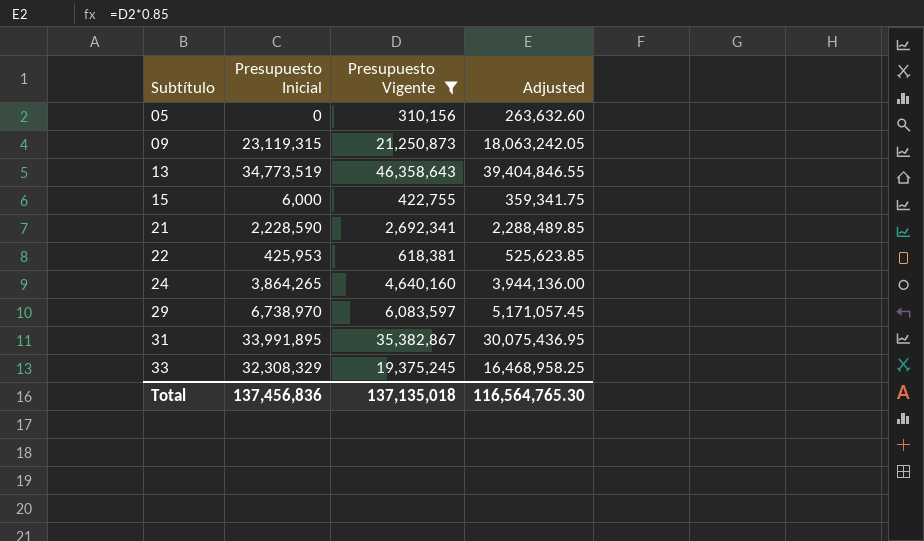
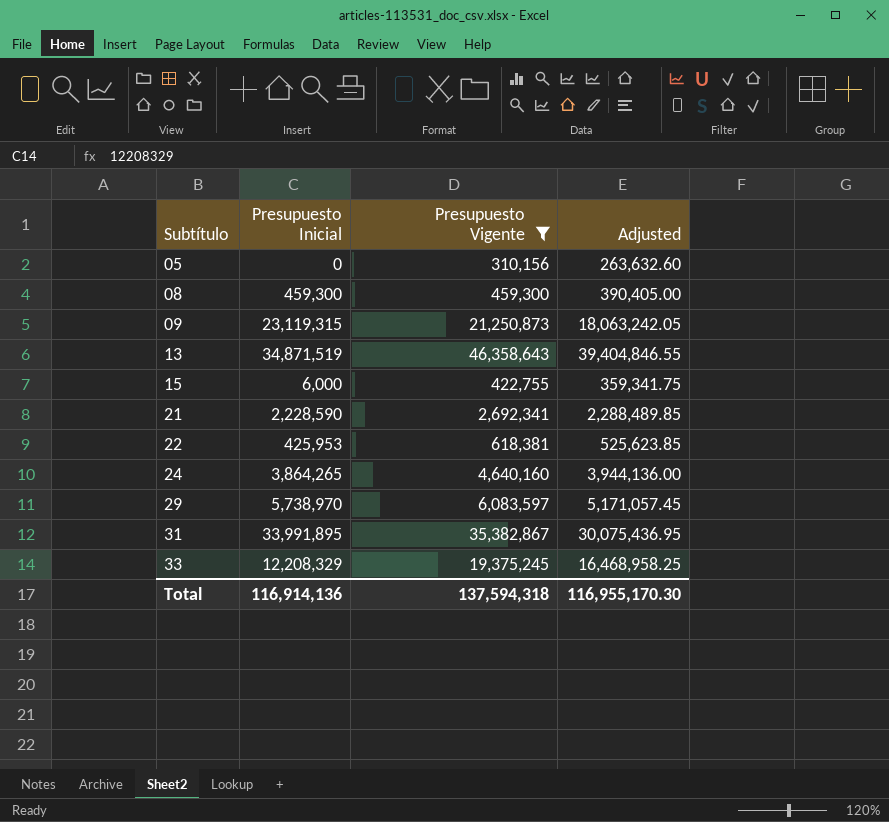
row 08: none -> 459,300 | 459,300 | 390,405.00
13 | Presupuesto Inicial: 34,773,519 -> 34,871,519
29 | Presupuesto Inicial: 6,738,970 -> 5,738,970
33 | Presupuesto Inicial: 32,308,329 -> 12,208,329
Total | Presupuesto Inicial: 137,456,836 -> 116,914,136
Total | Presupuesto Vigente: 137,135,018 -> 137,594,318
Total | Adjusted: 116,564,765.30 -> 116,955,170.30

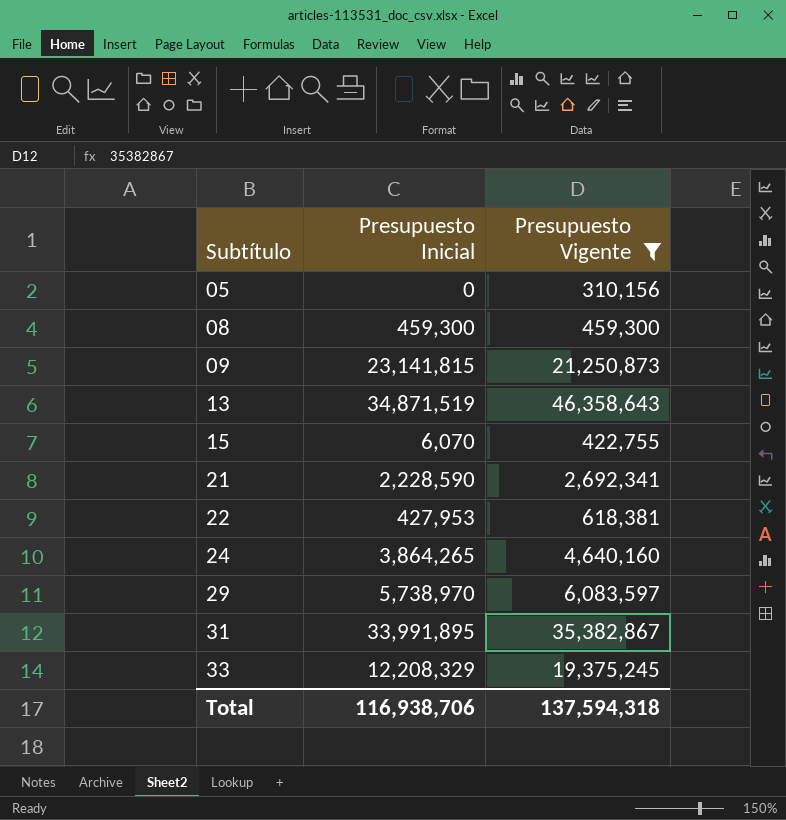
column Adjusted | formula: [Presupuesto Vigente] * 0.85 -> none
09 | Presupuesto Inicial: 23,119,315 -> 23,141,815
15 | Presupuesto Inicial: 6,000 -> 6,070
22 | Presupuesto Inicial: 425,953 -> 427,953
Total | Presupuesto Inicial: 116,914,136 -> 116,938,706

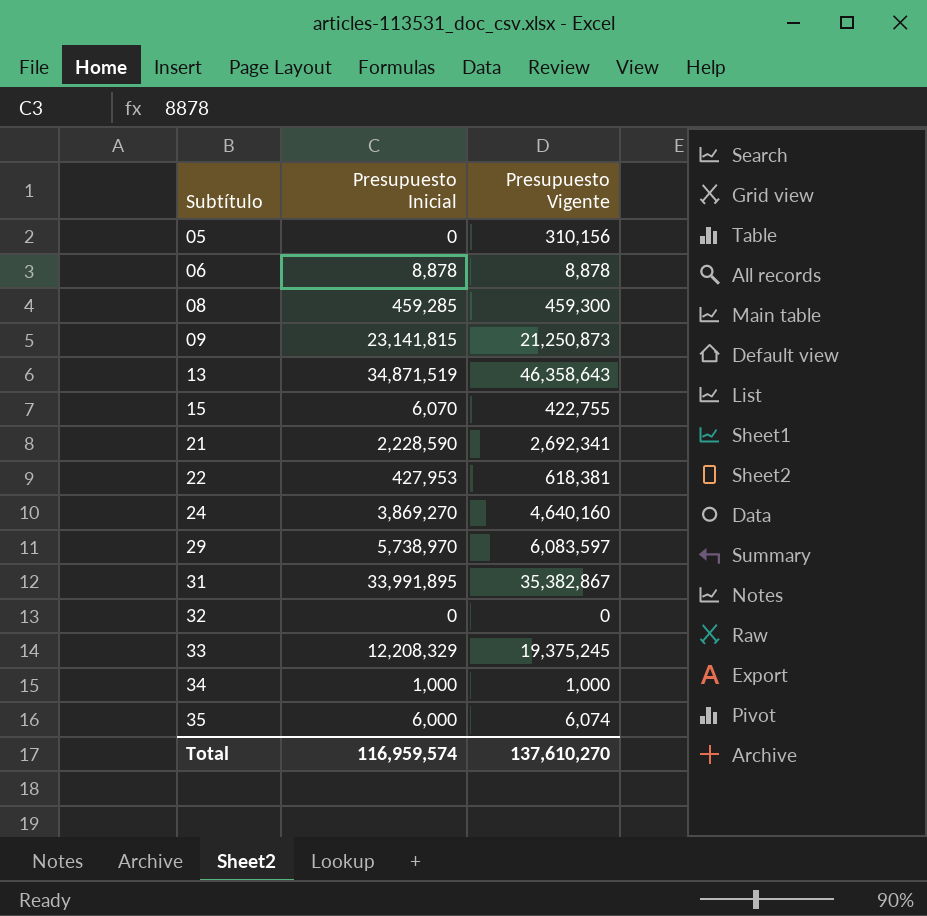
filter: Presupuesto Vigente >= 310,156 -> none
08 | Presupuesto Inicial: 459,300 -> 459,285
24 | Presupuesto Inicial: 3,864,265 -> 3,869,270
Total | Presupuesto Inicial: 116,938,706 -> 116,959,574
Total | Presupuesto Vigente: 137,594,318 -> 137,610,270

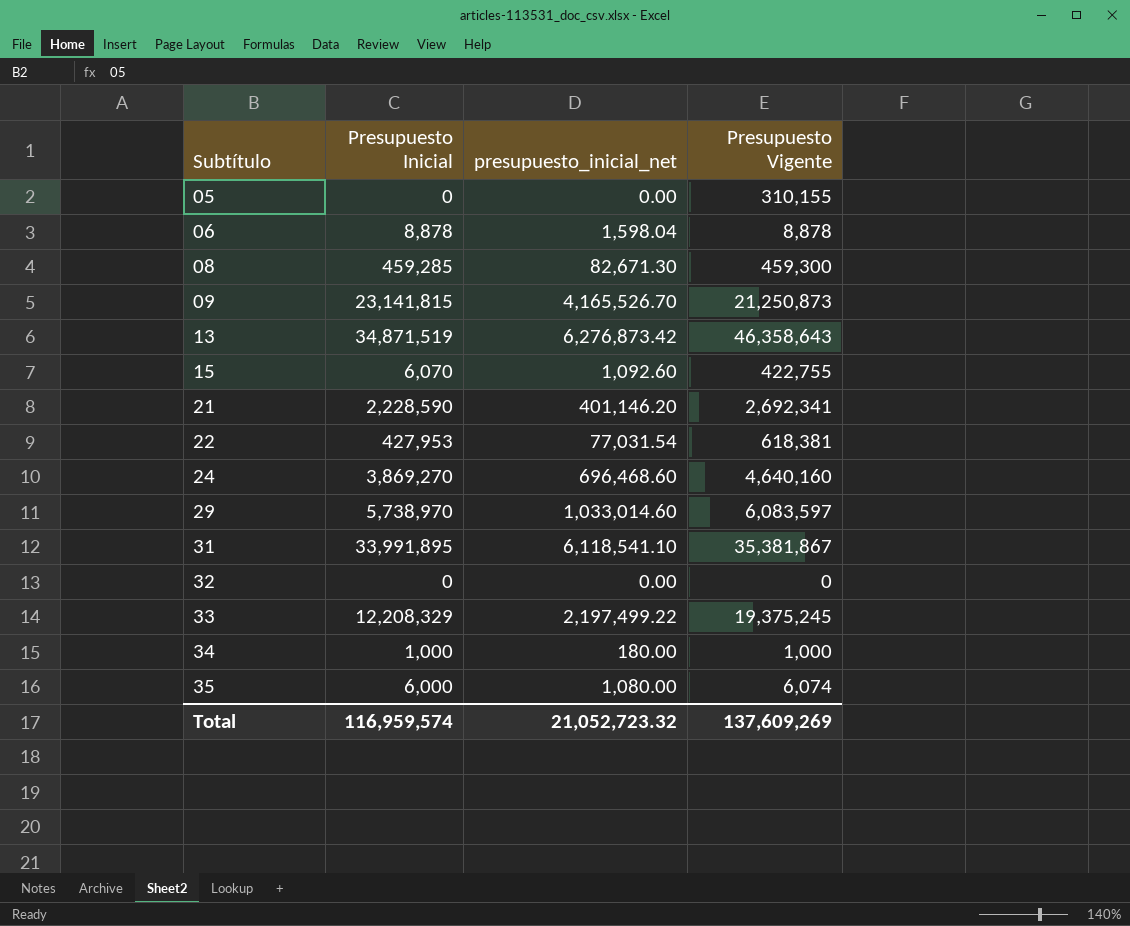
column presupuesto_inicial_net | formula: none -> [Presupuesto Inicial] * 0.18
05 | Presupuesto Vigente: 310,156 -> 310,155
31 | Presupuesto Vigente: 35,382,867 -> 35,381,867
Total | Presupuesto Vigente: 137,610,270 -> 137,609,269

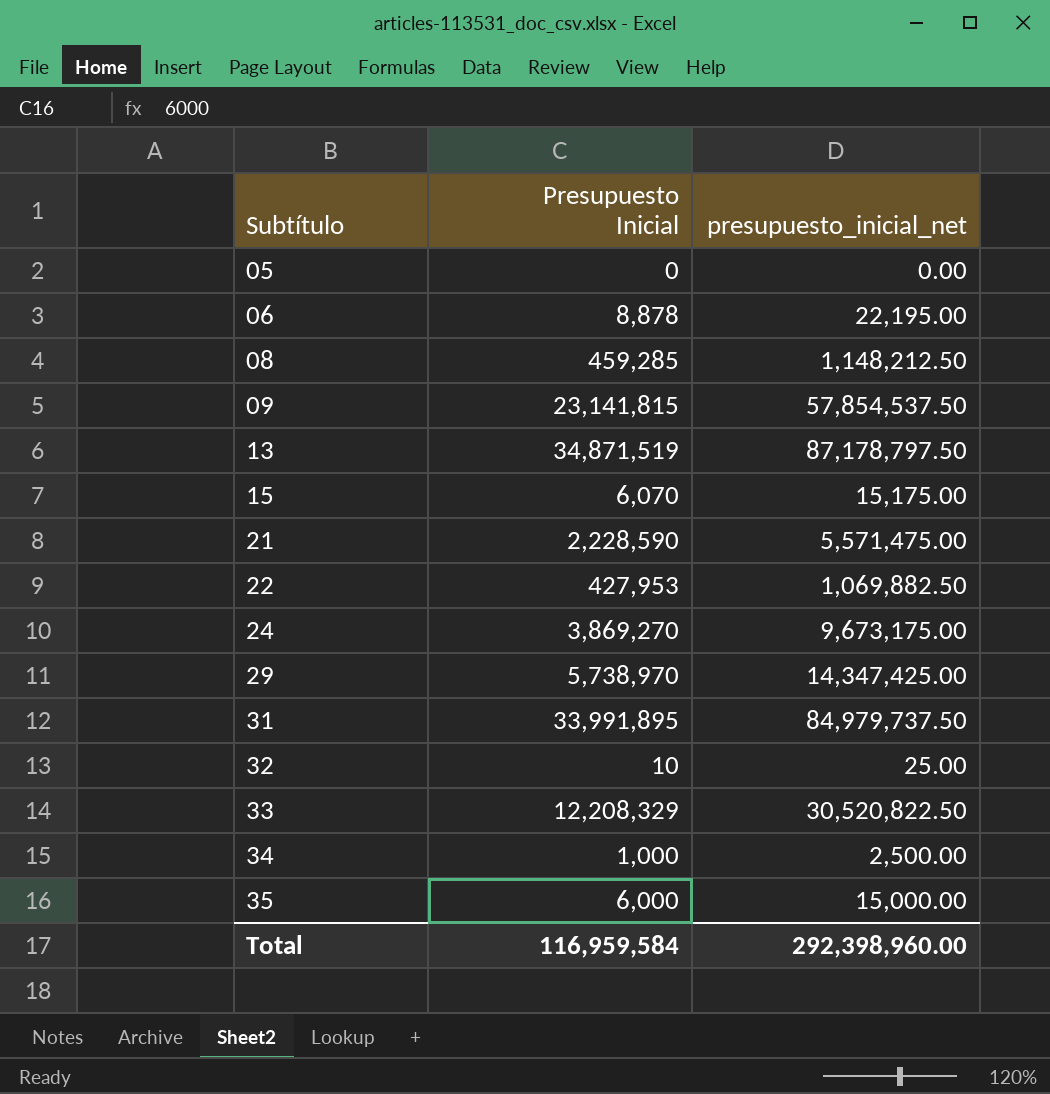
column Presupuesto Vigente | position: 4 -> none
column presupuesto_inicial_net | formula: [Presupuesto Inicial] * 0.18 -> [Presupuesto Inicial] * 2.5
32 | Presupuesto Inicial: 0 -> 10
Total | Presupuesto Inicial: 116,959,574 -> 116,959,584
Total | presupuesto_inicial_net: 21,052,723.32 -> 292,398,960.00

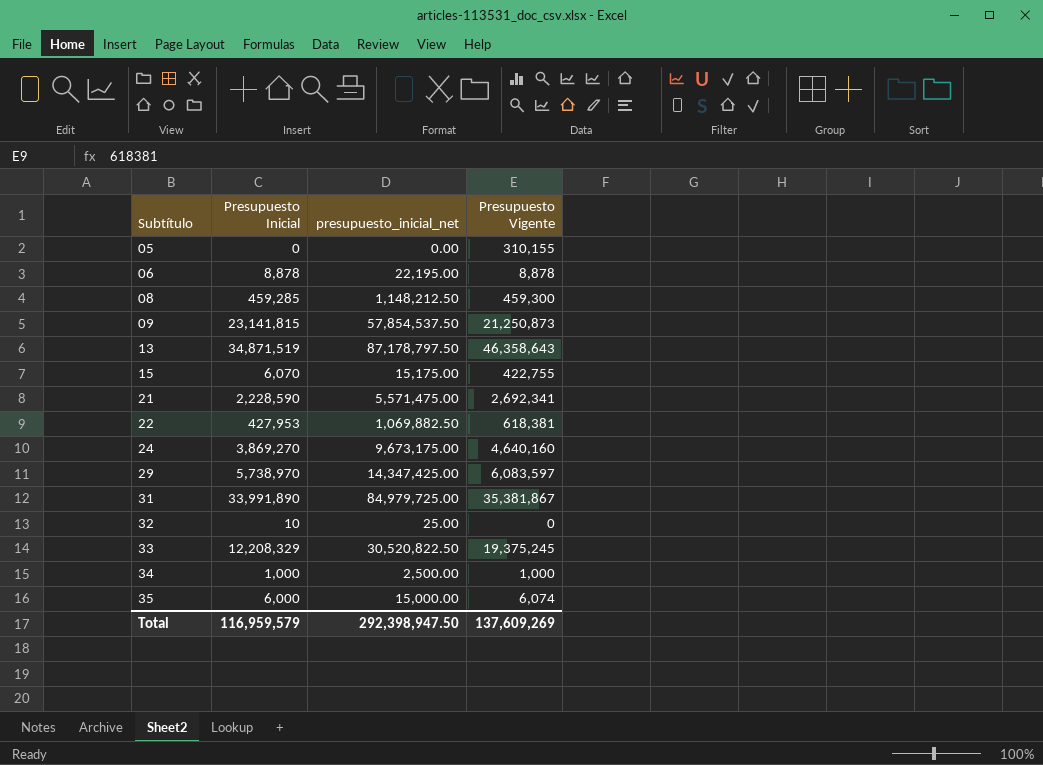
column Presupuesto Vigente | position: none -> 4
31 | Presupuesto Inicial: 33,991,895 -> 33,991,890
31 | presupuesto_inicial_net: 84,979,737.50 -> 84,979,725.00
Total | Presupuesto Inicial: 116,959,584 -> 116,959,579
Total | presupuesto_inicial_net: 292,398,960.00 -> 292,398,947.50

